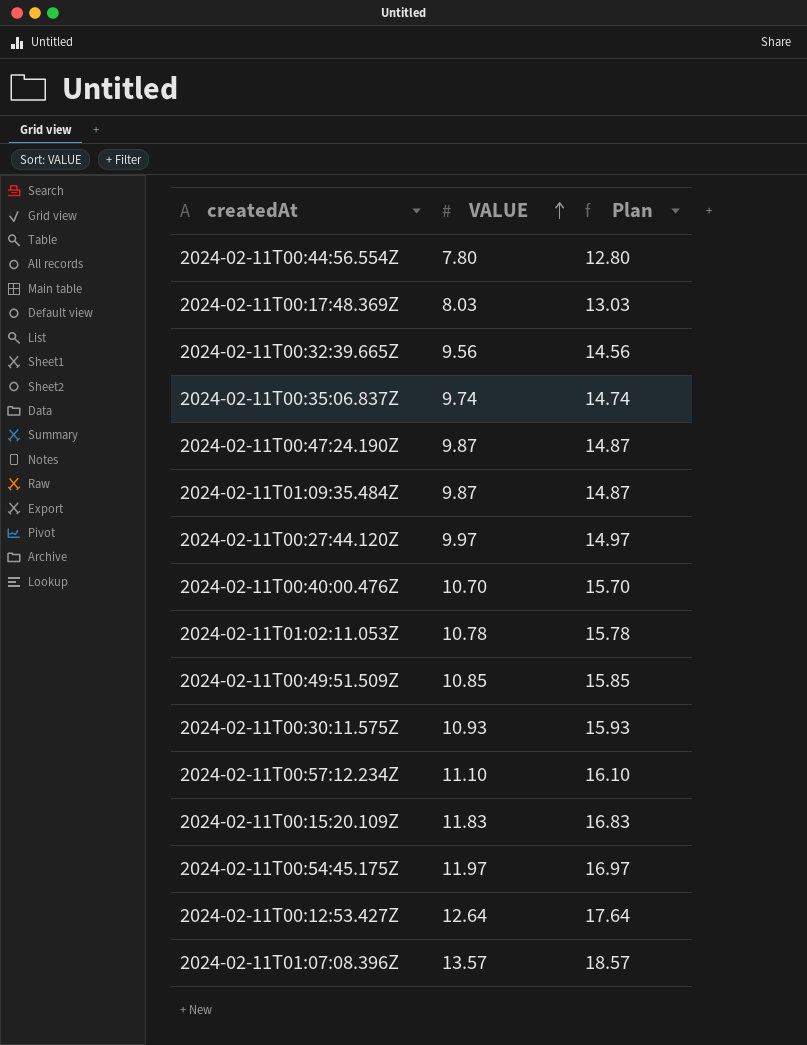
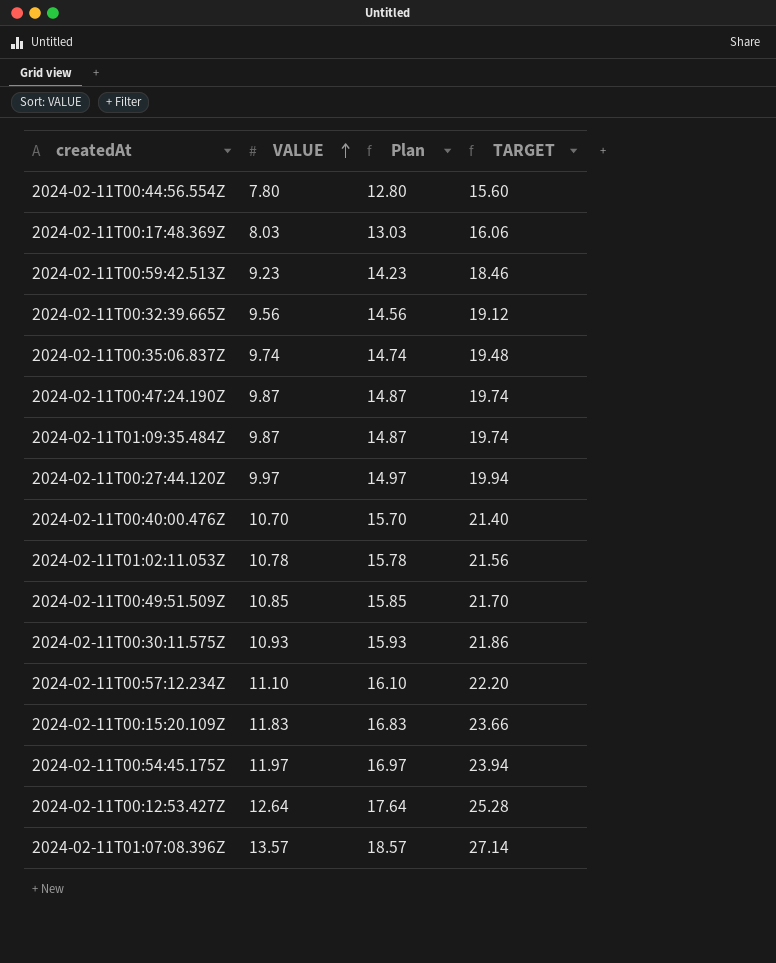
column TARGET | formula: none -> [VALUE] * 2
row 2024-02-11T00:59:42.513Z: none -> 9.23 | 14.23 | 18.46

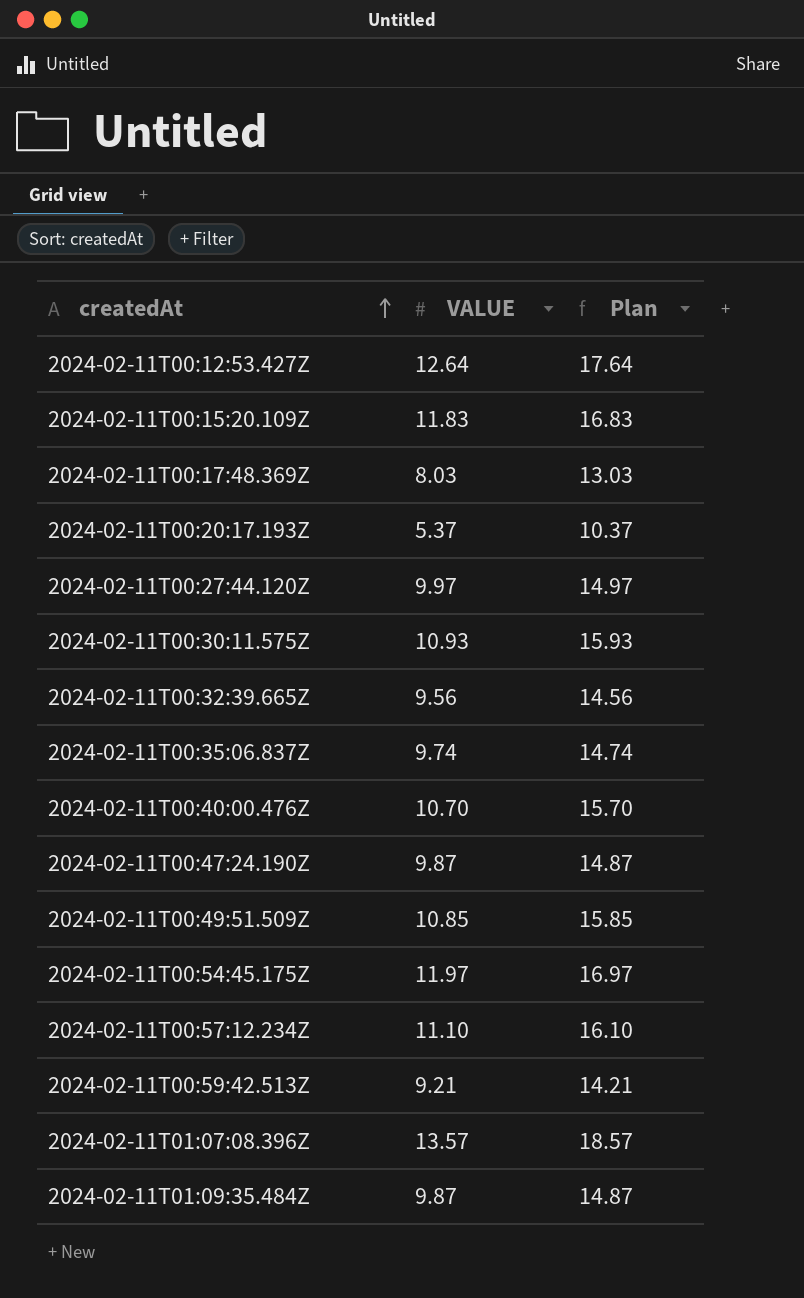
row order: VALUE ascending -> createdAt ascending
column TARGET | formula: [VALUE] * 2 -> none
row 2024-02-11T00:44:56.554Z: 7.80 | 12.80 | 15.60 -> none
row 2024-02-11T01:02:11.053Z: 10.78 | 15.78 | 21.56 -> none
row 2024-02-11T00:20:17.193Z: none -> 5.37 | 10.37
2024-02-11T00:59:42.513Z | VALUE: 9.23 -> 9.21
2024-02-11T00:59:42.513Z | Plan: 14.23 -> 14.21

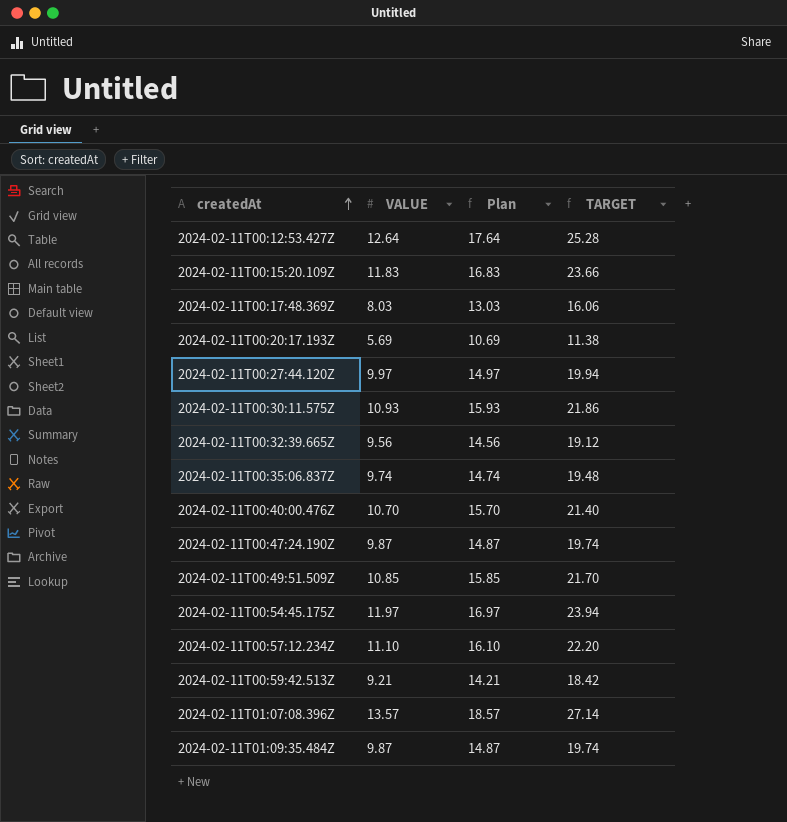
column TARGET | formula: none -> [VALUE] * 2
2024-02-11T00:20:17.193Z | VALUE: 5.37 -> 5.69
2024-02-11T00:20:17.193Z | Plan: 10.37 -> 10.69

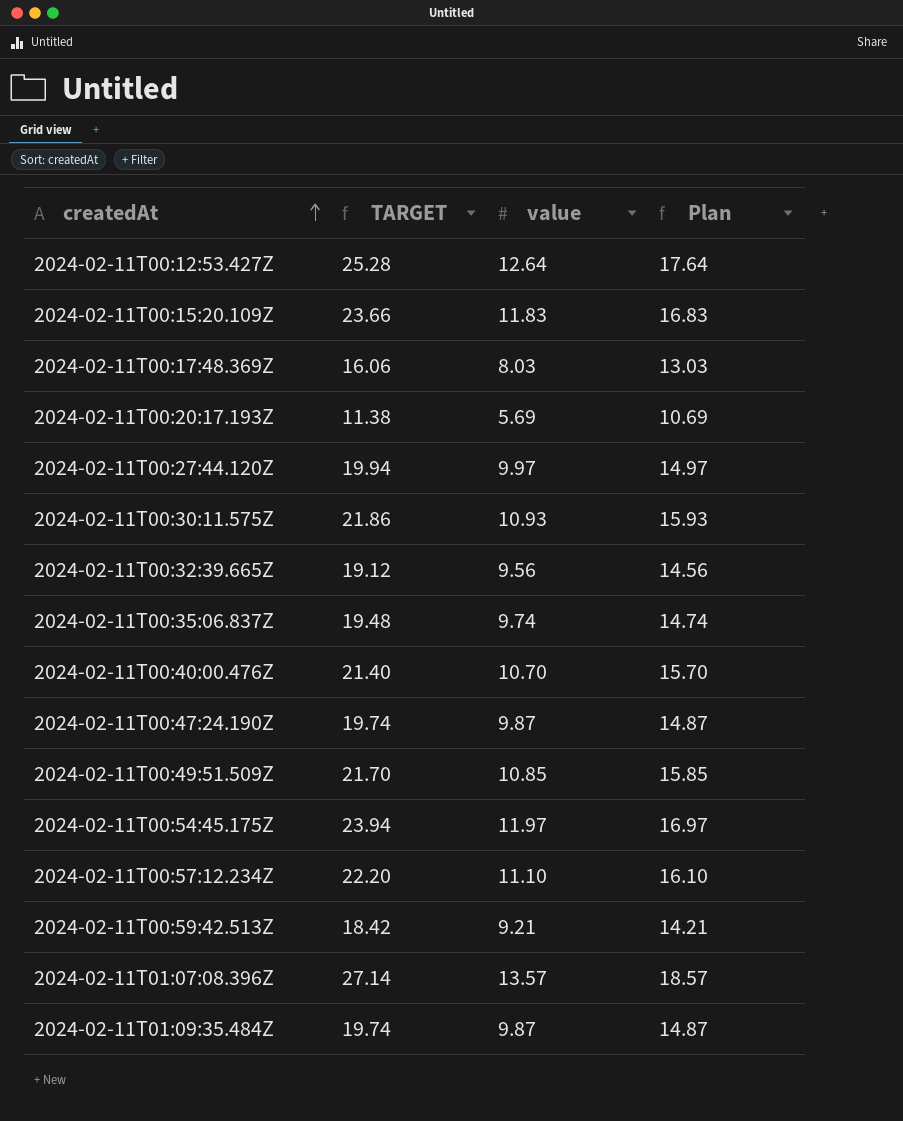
column TARGET | position: 4 -> 2
column name: VALUE -> value

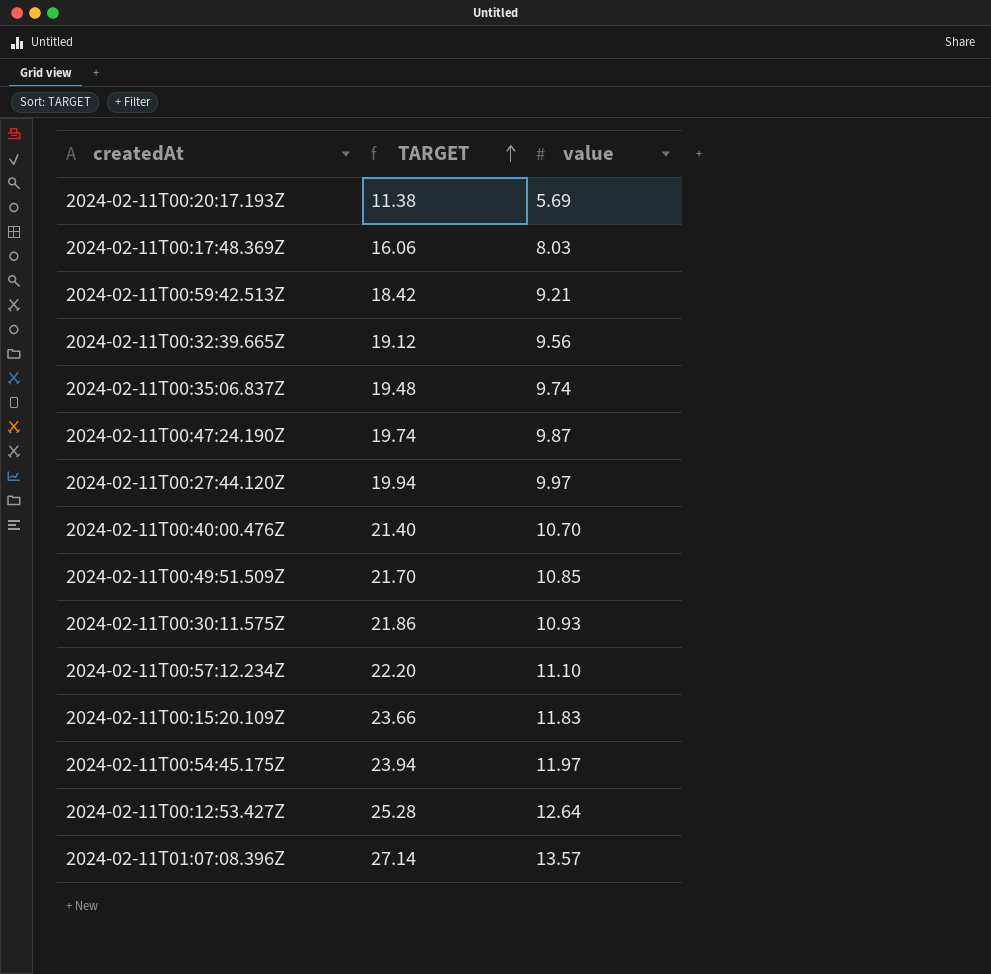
row order: createdAt ascending -> TARGET ascending
column Plan | formula: [value] + 5 -> none
row 2024-02-11T01:09:35.484Z: 19.74 | 9.87 | 14.87 -> none

